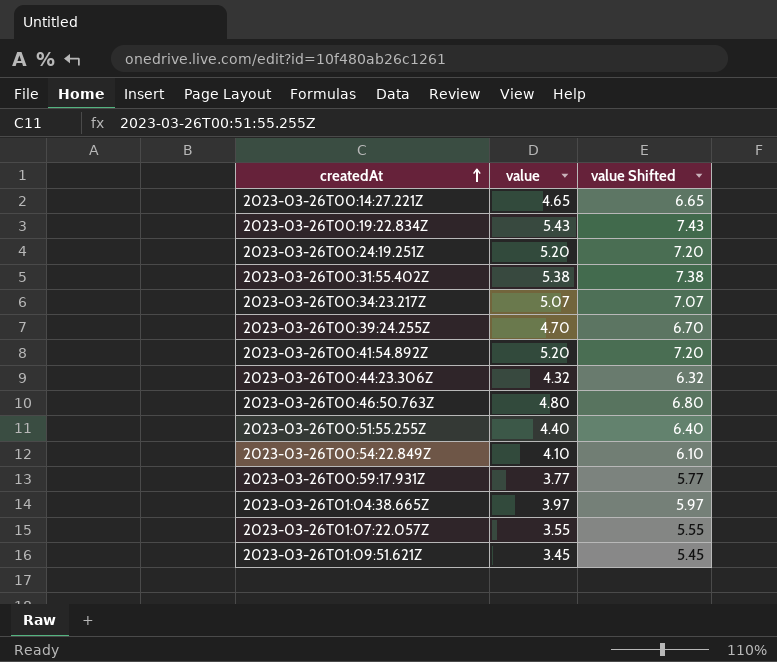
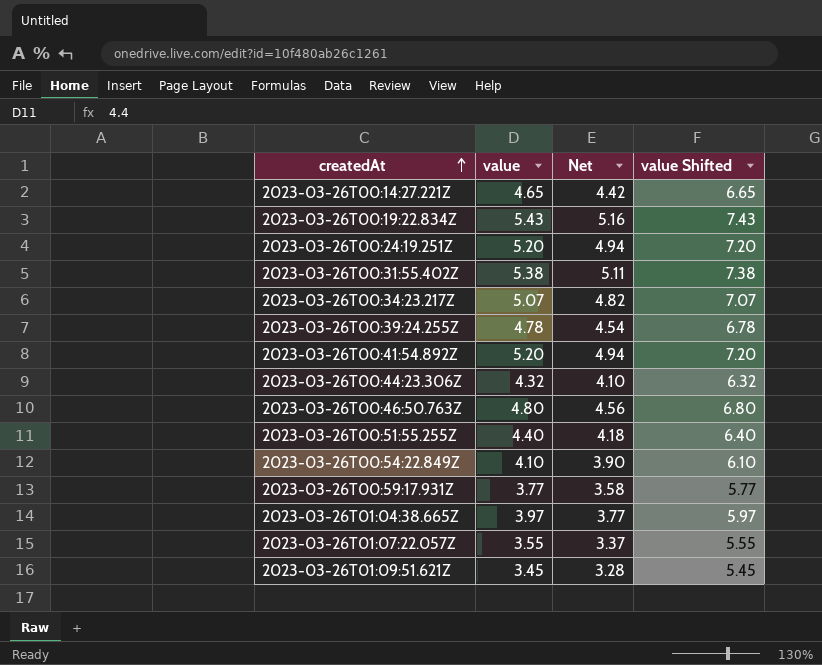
column Net | formula: none -> [value] * 0.95
2023-03-26T00:39:24.255Z | value: 4.70 -> 4.78
2023-03-26T00:39:24.255Z | value Shifted: 6.70 -> 6.78

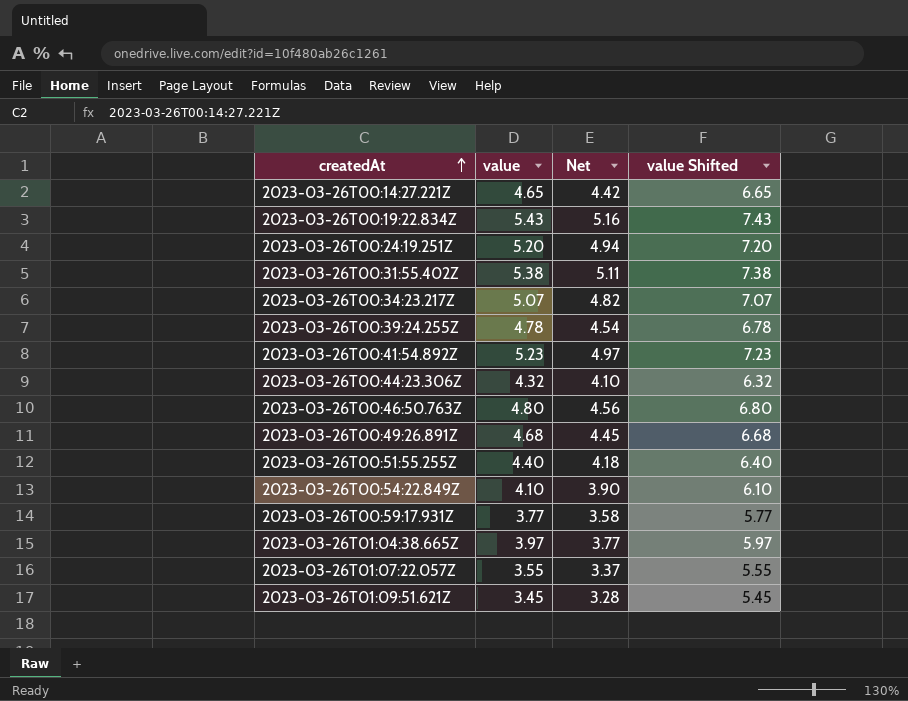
2023-03-26T00:41:54.892Z | value: 5.20 -> 5.23
2023-03-26T00:41:54.892Z | Net: 4.94 -> 4.97
2023-03-26T00:41:54.892Z | value Shifted: 7.20 -> 7.23
row 2023-03-26T00:49:26.891Z: none -> 4.68 | 4.45 | 6.68

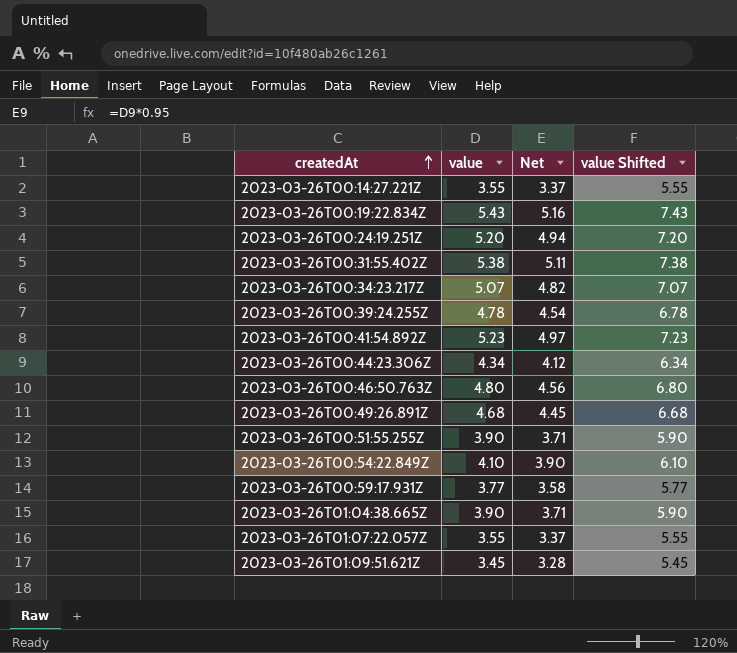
2023-03-26T00:14:27.221Z | value: 4.65 -> 3.55
2023-03-26T00:14:27.221Z | Net: 4.42 -> 3.37
2023-03-26T00:14:27.221Z | value Shifted: 6.65 -> 5.55
2023-03-26T00:44:23.306Z | value: 4.32 -> 4.34
2023-03-26T00:44:23.306Z | Net: 4.10 -> 4.12
2023-03-26T00:44:23.306Z | value Shifted: 6.32 -> 6.34
2023-03-26T00:51:55.255Z | value: 4.40 -> 3.90
2023-03-26T00:51:55.255Z | Net: 4.18 -> 3.71
2023-03-26T00:51:55.255Z | value Shifted: 6.40 -> 5.90
2023-03-26T01:04:38.665Z | value: 3.97 -> 3.90
2023-03-26T01:04:38.665Z | Net: 3.77 -> 3.71
2023-03-26T01:04:38.665Z | value Shifted: 5.97 -> 5.90

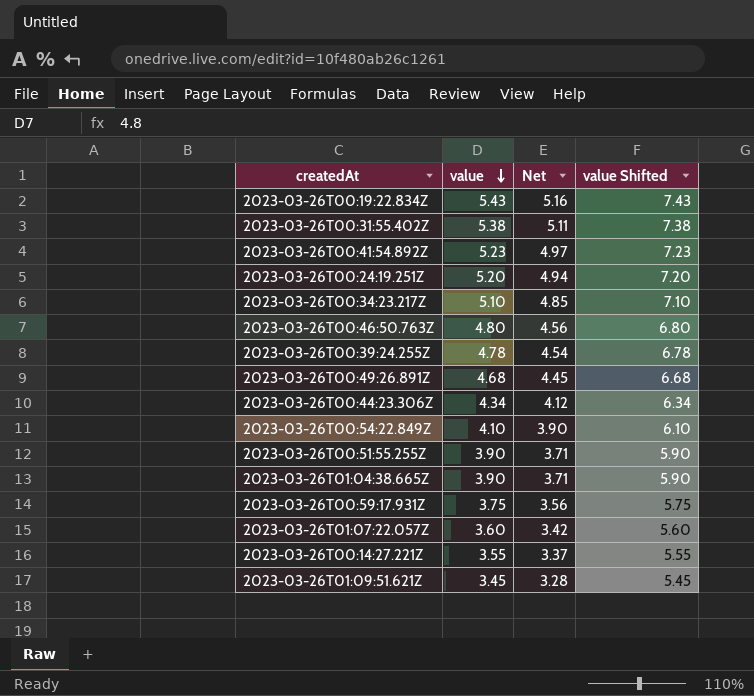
row order: createdAt ascending -> value descending
2023-03-26T00:34:23.217Z | value: 5.07 -> 5.10
2023-03-26T00:34:23.217Z | Net: 4.82 -> 4.85
2023-03-26T00:34:23.217Z | value Shifted: 7.07 -> 7.10
2023-03-26T00:59:17.931Z | value: 3.77 -> 3.75
2023-03-26T00:59:17.931Z | Net: 3.58 -> 3.56
2023-03-26T00:59:17.931Z | value Shifted: 5.77 -> 5.75
2023-03-26T01:07:22.057Z | value: 3.55 -> 3.60
2023-03-26T01:07:22.057Z | Net: 3.37 -> 3.42
2023-03-26T01:07:22.057Z | value Shifted: 5.55 -> 5.60

